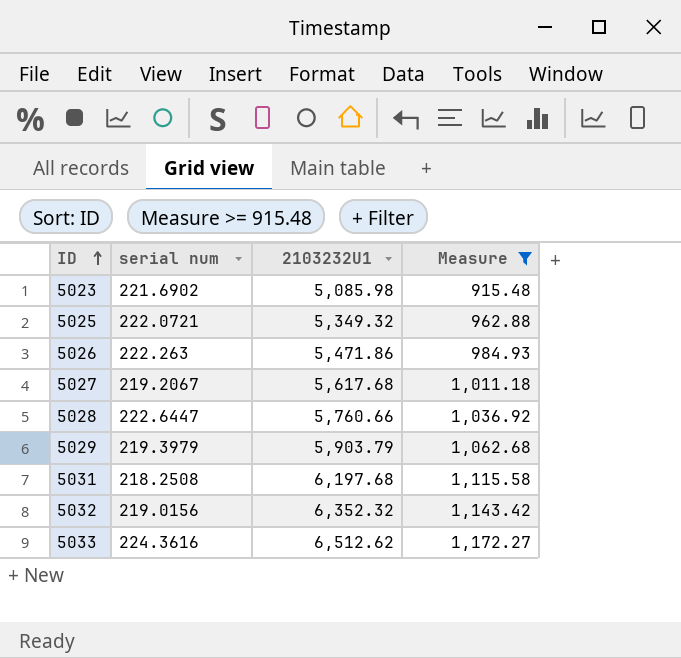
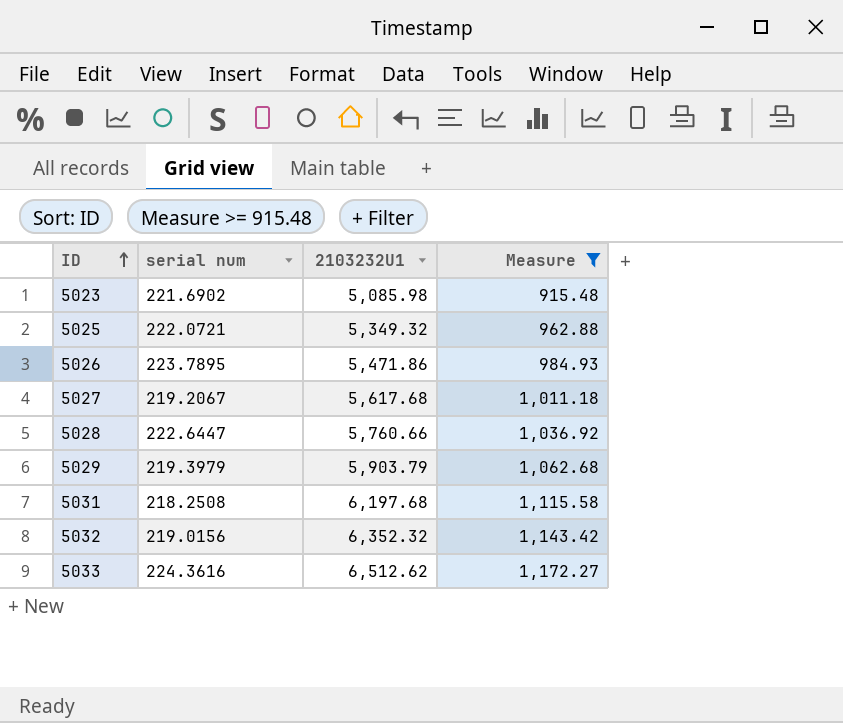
5026 | serial num: 222.263 -> 223.7895

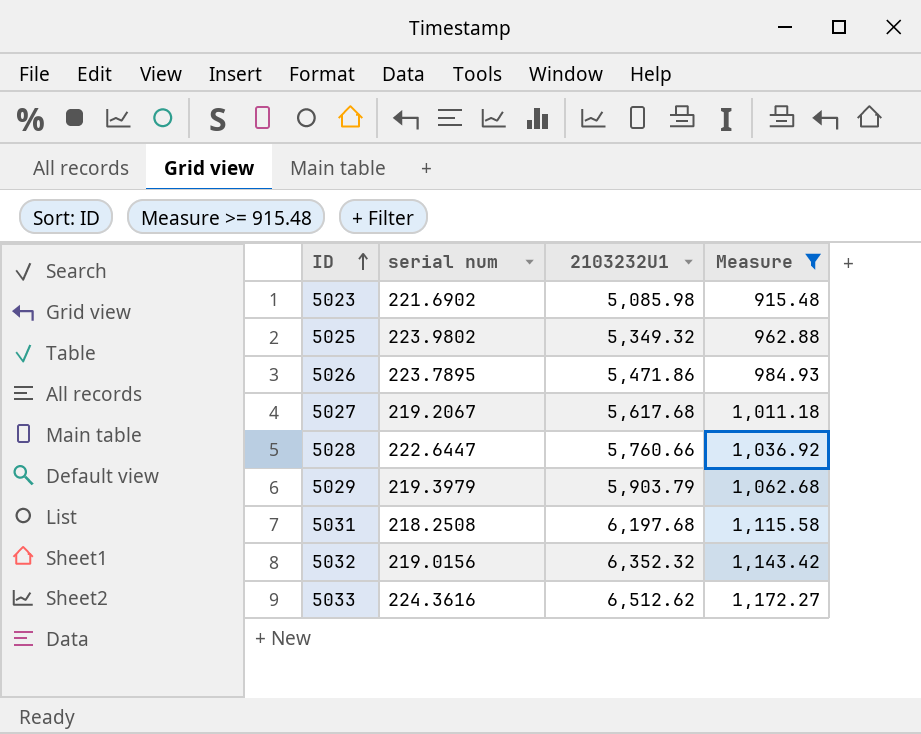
5025 | serial num: 222.0721 -> 223.9802

